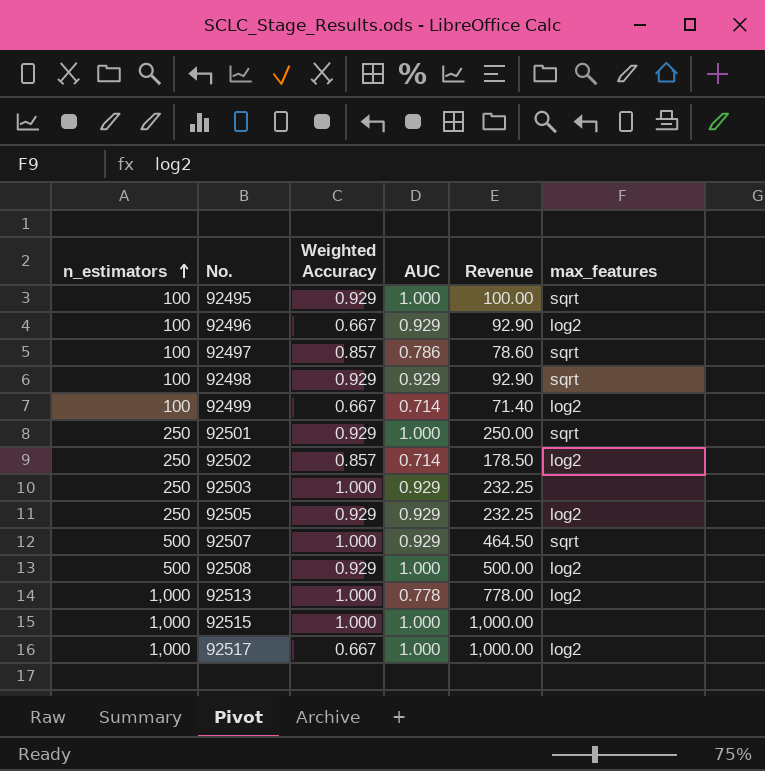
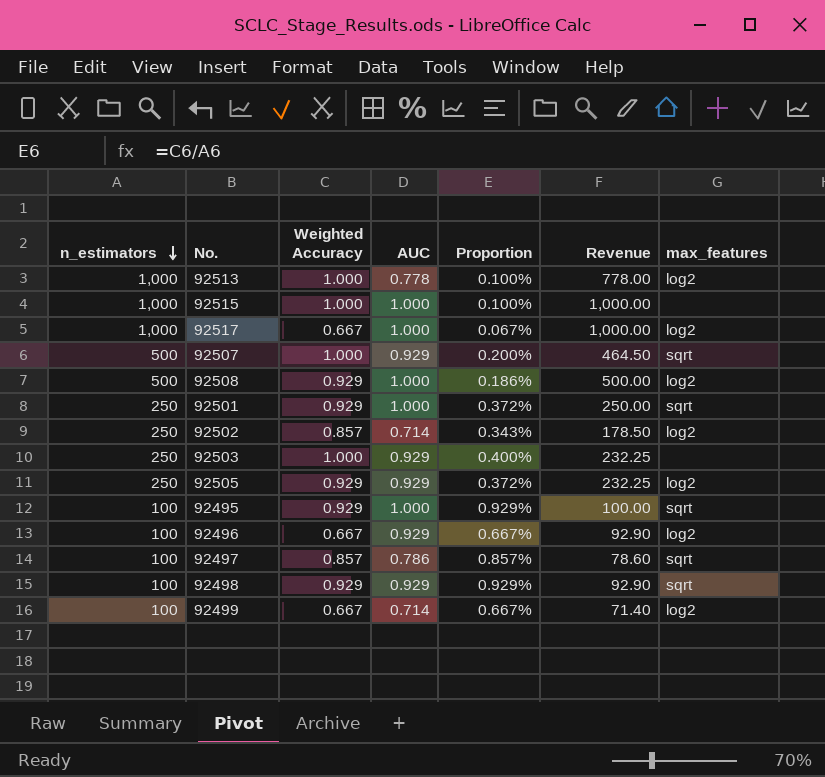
row order: n_estimators ascending -> n_estimators descending
column Proportion | formula: none -> [Weighted Accuracy] / [n_estimators]

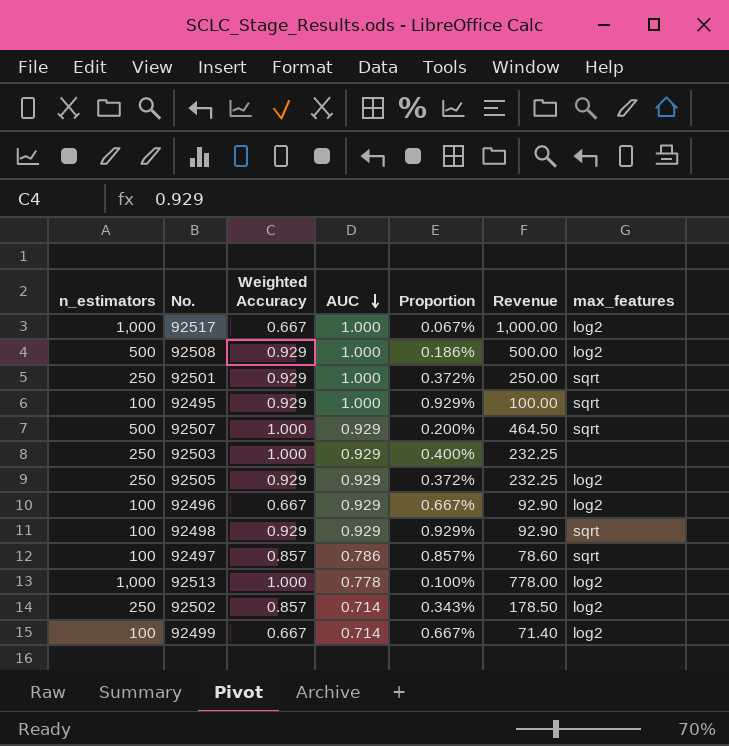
row order: n_estimators descending -> AUC descending
row 92515: 1,000 | 1.000 | 1.000 | 0.100% | 1,000.00 | none -> none

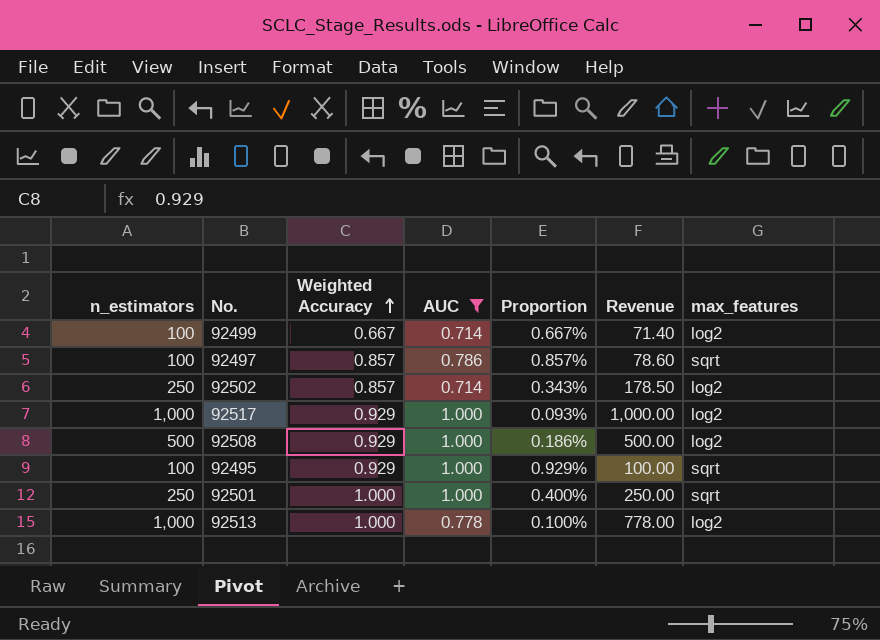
filter: none -> AUC != 0.929
row order: AUC descending -> Weighted Accuracy ascending
92517 | Weighted Accuracy: 0.667 -> 0.929
92517 | Proportion: 0.067% -> 0.093%
92501 | Weighted Accuracy: 0.929 -> 1.000
92501 | Proportion: 0.372% -> 0.400%

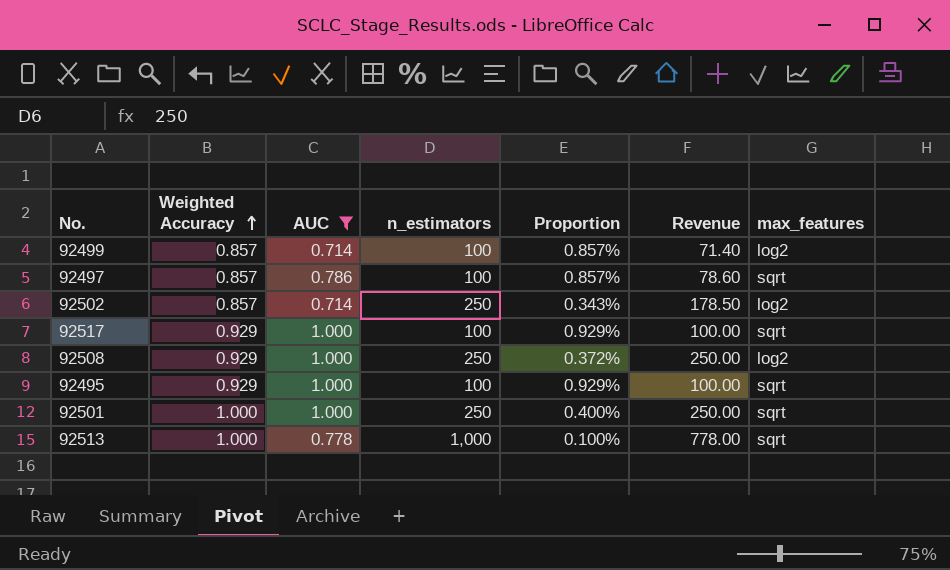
column n_estimators | position: 1 -> 4
92499 | Weighted Accuracy: 0.667 -> 0.857
92499 | Proportion: 0.667% -> 0.857%
92517 | n_estimators: 1,000 -> 100
92517 | Proportion: 0.093% -> 0.929%
92517 | Revenue: 1,000.00 -> 100.00
92517 | max_features: log2 -> sqrt
92508 | n_estimators: 500 -> 250
92508 | Proportion: 0.186% -> 0.372%
92508 | Revenue: 500.00 -> 250.00
92513 | max_features: log2 -> sqrt

